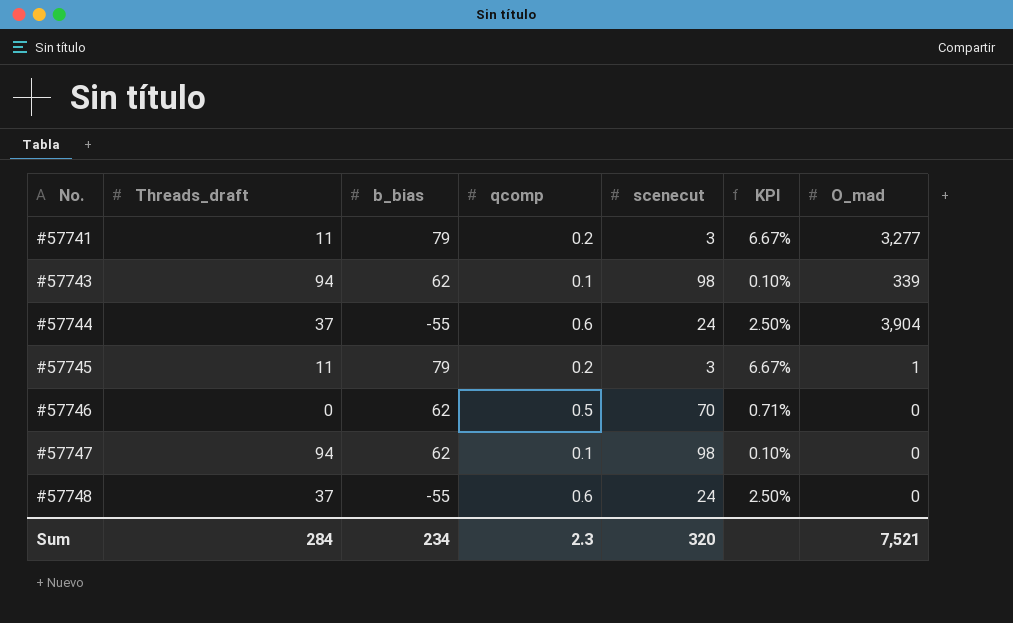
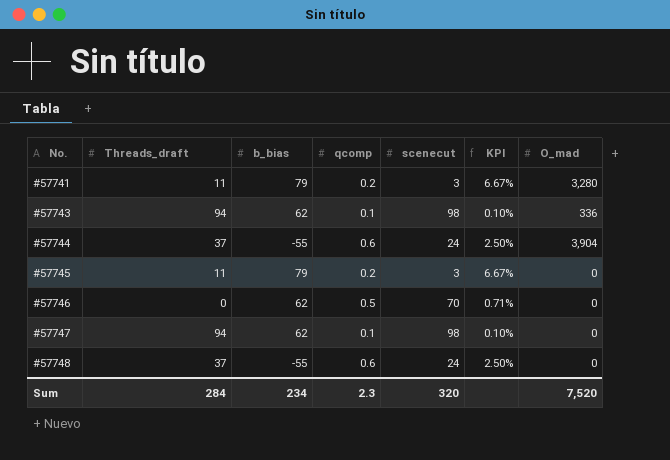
#57741 | O_mad: 3,277 -> 3,280
#57743 | O_mad: 339 -> 336
#57745 | O_mad: 1 -> 0
Sum | O_mad: 7,521 -> 7,520

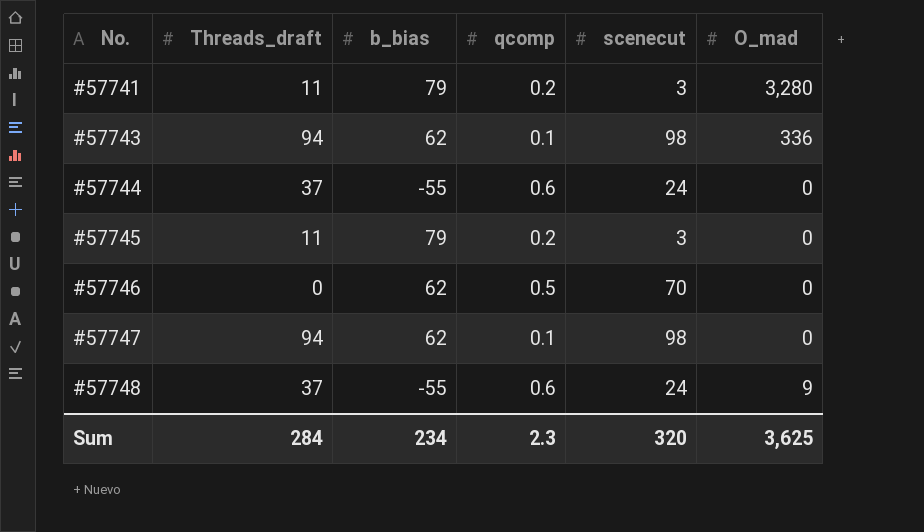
column KPI | formula: [qcomp] / [scenecut] -> none
#57744 | O_mad: 3,904 -> 0
#57748 | O_mad: 0 -> 9
Sum | O_mad: 7,520 -> 3,625

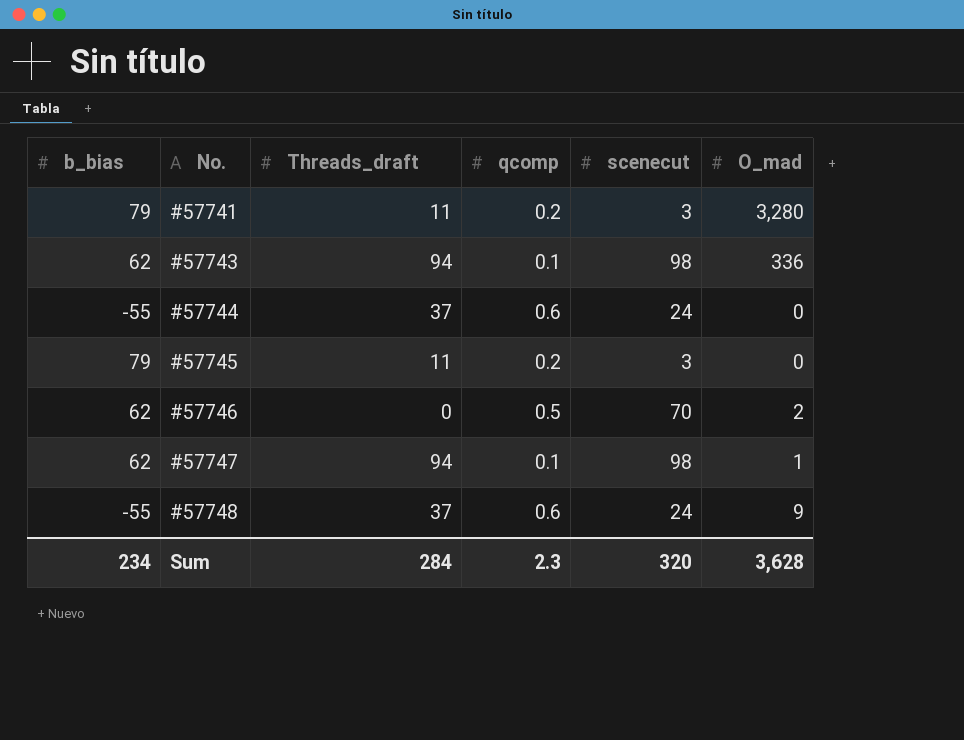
column b_bias | position: 3 -> 1
#57746 | O_mad: 0 -> 2
#57747 | O_mad: 0 -> 1
Sum | O_mad: 3,625 -> 3,628

